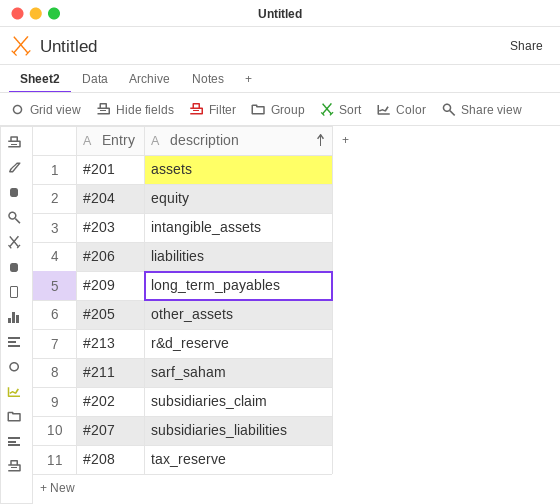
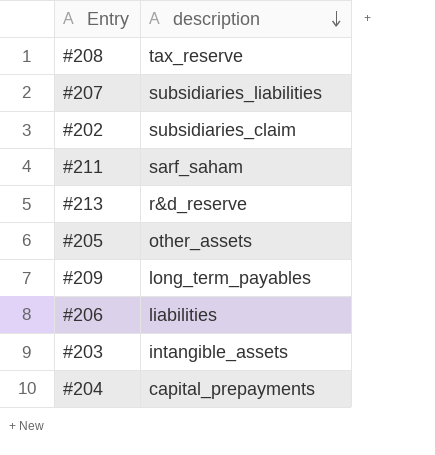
row order: description ascending -> description descending
row #201: assets -> none
#204 | description: equity -> capital_prepayments

